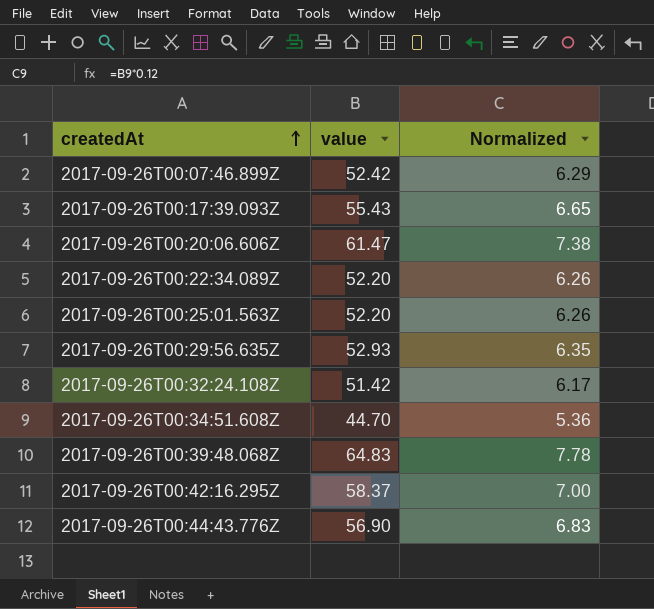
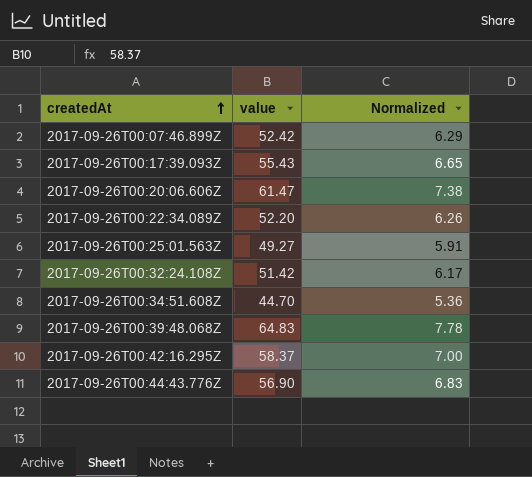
row 2017-09-26T00:29:56.635Z: 52.93 | 6.35 -> none
2017-09-26T00:25:01.563Z | value: 52.20 -> 49.27
2017-09-26T00:25:01.563Z | Normalized: 6.26 -> 5.91

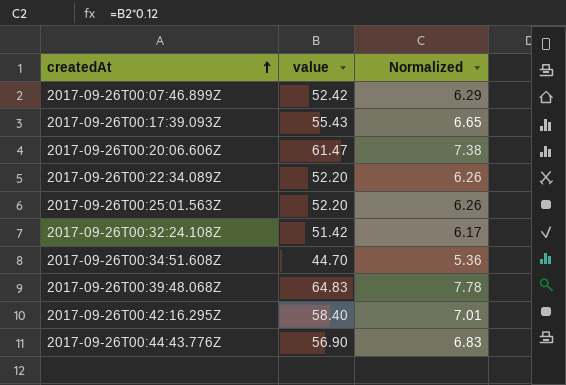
2017-09-26T00:25:01.563Z | value: 49.27 -> 52.20
2017-09-26T00:25:01.563Z | Normalized: 5.91 -> 6.26
2017-09-26T00:42:16.295Z | value: 58.37 -> 58.40
2017-09-26T00:42:16.295Z | Normalized: 7.00 -> 7.01

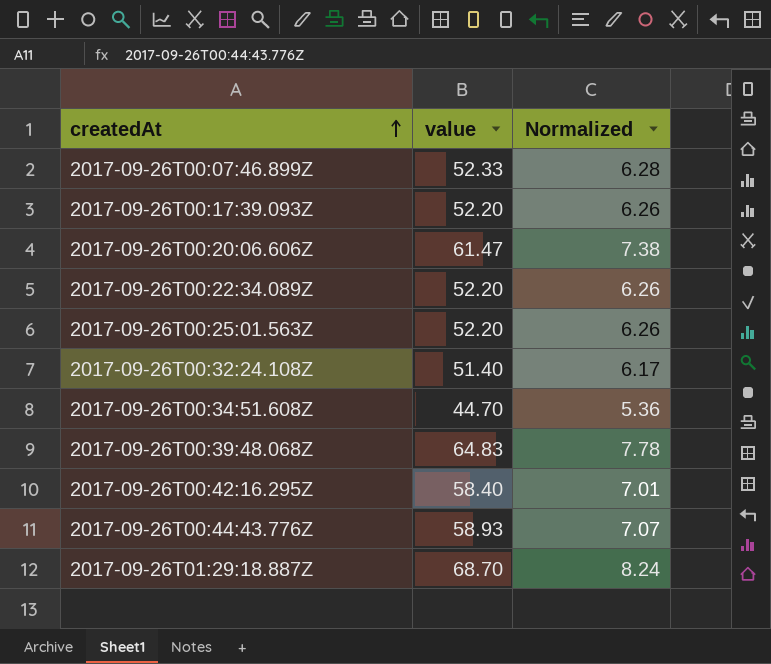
2017-09-26T00:07:46.899Z | value: 52.42 -> 52.33
2017-09-26T00:07:46.899Z | Normalized: 6.29 -> 6.28
2017-09-26T00:17:39.093Z | value: 55.43 -> 52.20
2017-09-26T00:17:39.093Z | Normalized: 6.65 -> 6.26
2017-09-26T00:32:24.108Z | value: 51.42 -> 51.40
2017-09-26T00:44:43.776Z | value: 56.90 -> 58.93
2017-09-26T00:44:43.776Z | Normalized: 6.83 -> 7.07
row 2017-09-26T01:29:18.887Z: none -> 68.70 | 8.24

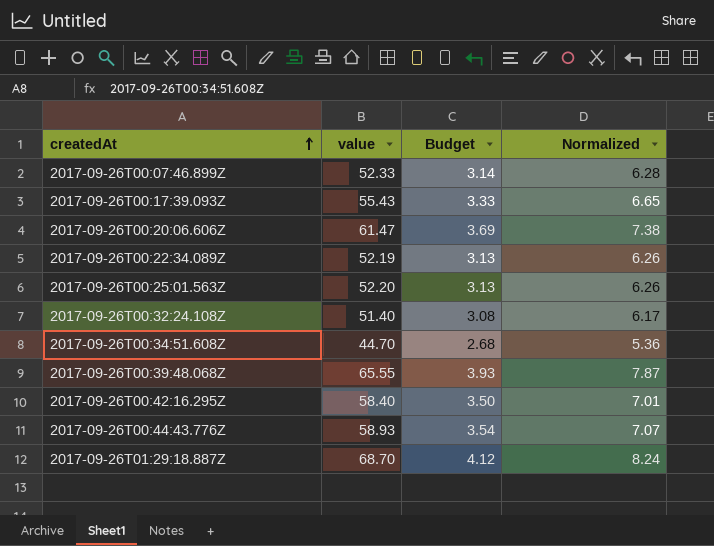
column Budget | formula: none -> [value] * 0.06
2017-09-26T00:17:39.093Z | value: 52.20 -> 55.43
2017-09-26T00:17:39.093Z | Normalized: 6.26 -> 6.65
2017-09-26T00:22:34.089Z | value: 52.20 -> 52.19
2017-09-26T00:39:48.068Z | value: 64.83 -> 65.55
2017-09-26T00:39:48.068Z | Normalized: 7.78 -> 7.87

